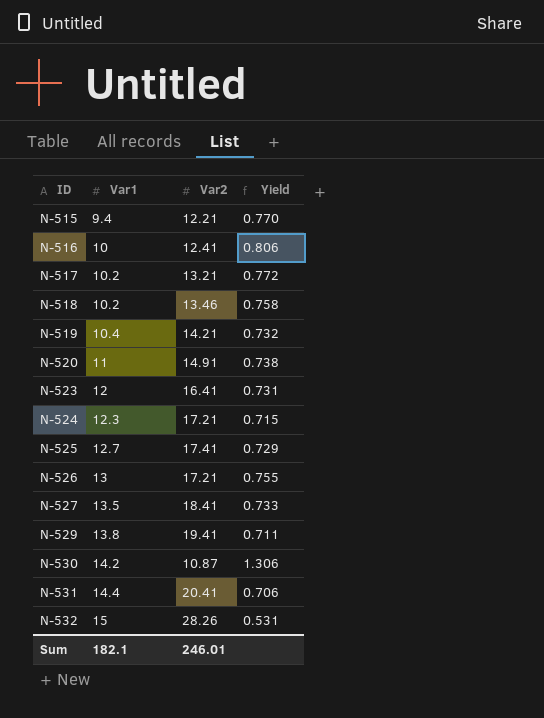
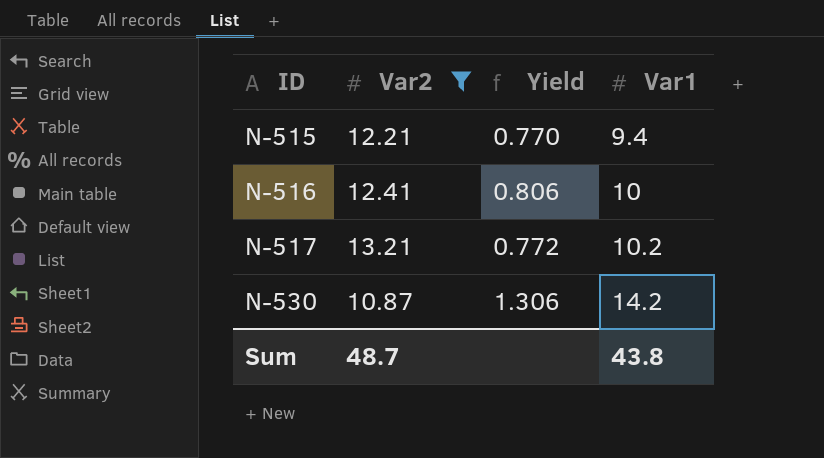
filter: none -> Var2 <= 13.21
column Var1 | position: 2 -> 4
Sum | Var2: 246.01 -> 48.7
Sum | Var1: 182.1 -> 43.8

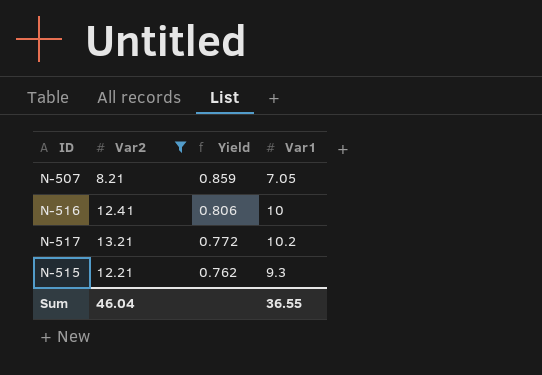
row order: ID ascending -> Yield descending
row N-530: 10.87 | 1.306 | 14.2 -> none
row N-507: none -> 8.21 | 0.859 | 7.05
N-515 | Yield: 0.770 -> 0.762
N-515 | Var1: 9.4 -> 9.3
Sum | Var2: 48.7 -> 46.04
Sum | Var1: 43.8 -> 36.55

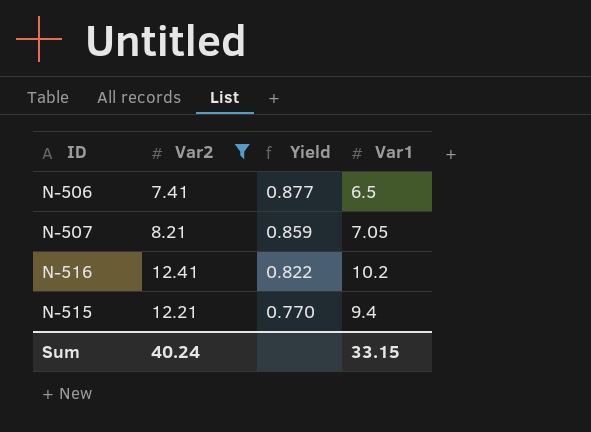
row N-517: 13.21 | 0.772 | 10.2 -> none
row N-506: none -> 7.41 | 0.877 | 6.5
N-516 | Yield: 0.806 -> 0.822
N-516 | Var1: 10 -> 10.2
N-515 | Yield: 0.762 -> 0.770
N-515 | Var1: 9.3 -> 9.4
Sum | Var2: 46.04 -> 40.24
Sum | Var1: 36.55 -> 33.15

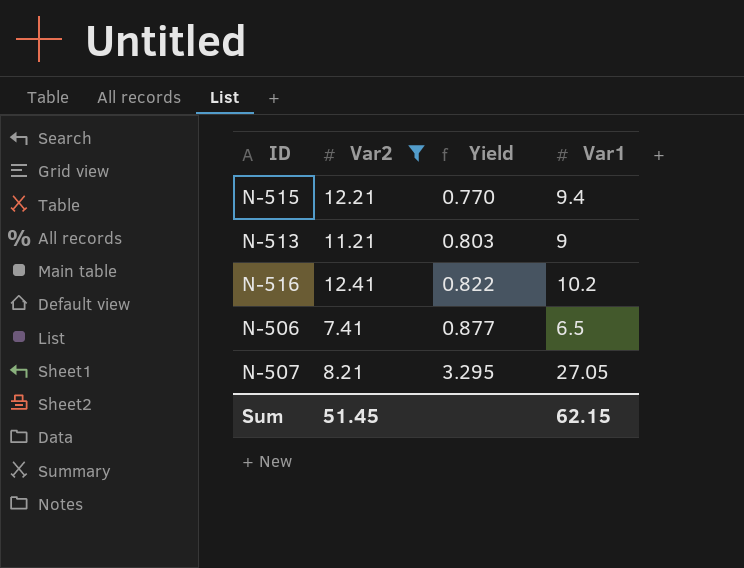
row order: Yield descending -> Yield ascending
row N-513: none -> 11.21 | 0.803 | 9
N-507 | Yield: 0.859 -> 3.295
N-507 | Var1: 7.05 -> 27.05
Sum | Var2: 40.24 -> 51.45
Sum | Var1: 33.15 -> 62.15

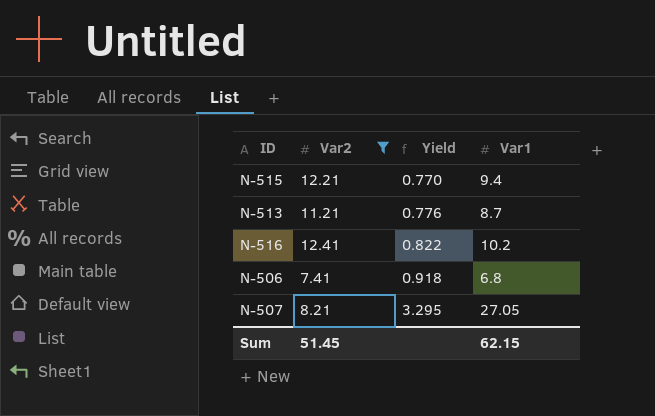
N-513 | Yield: 0.803 -> 0.776
N-513 | Var1: 9 -> 8.7
N-506 | Yield: 0.877 -> 0.918
N-506 | Var1: 6.5 -> 6.8

